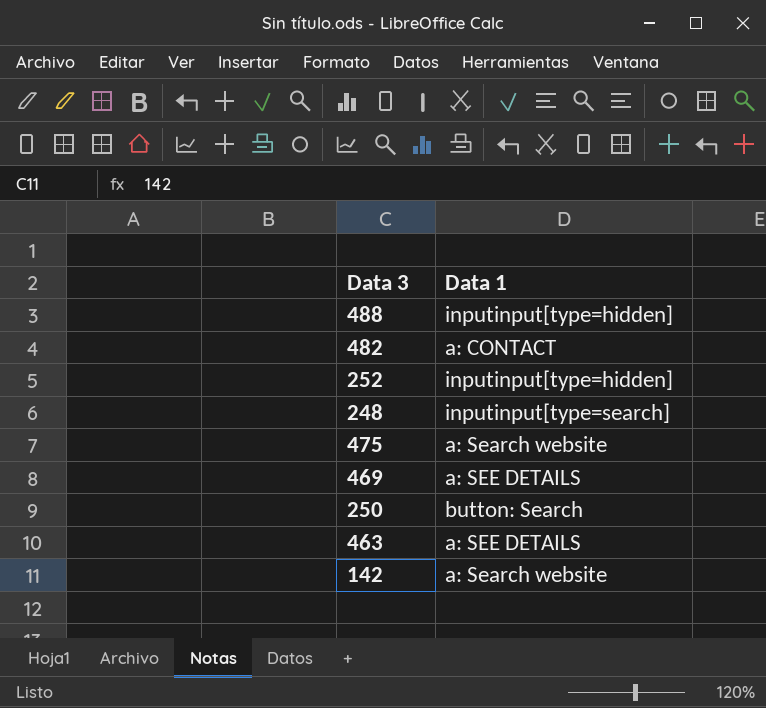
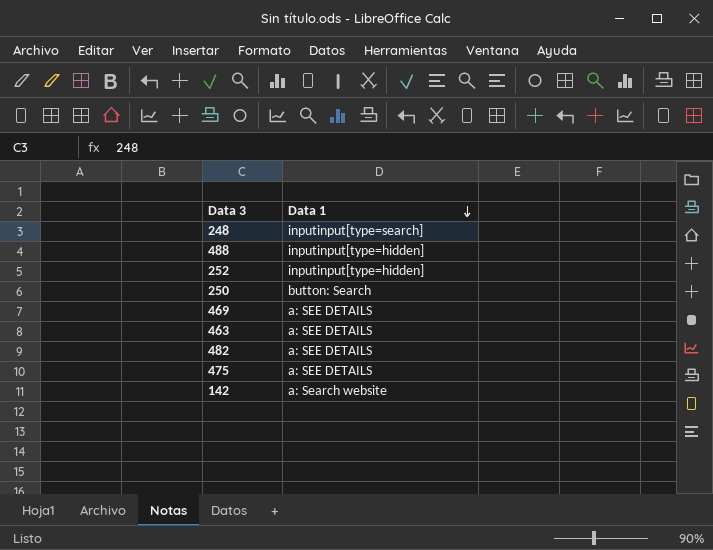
row order: none -> Data 1 descending
482 | Data 1: a: CONTACT -> a: SEE DETAILS
475 | Data 1: a: Search website -> a: SEE DETAILS

